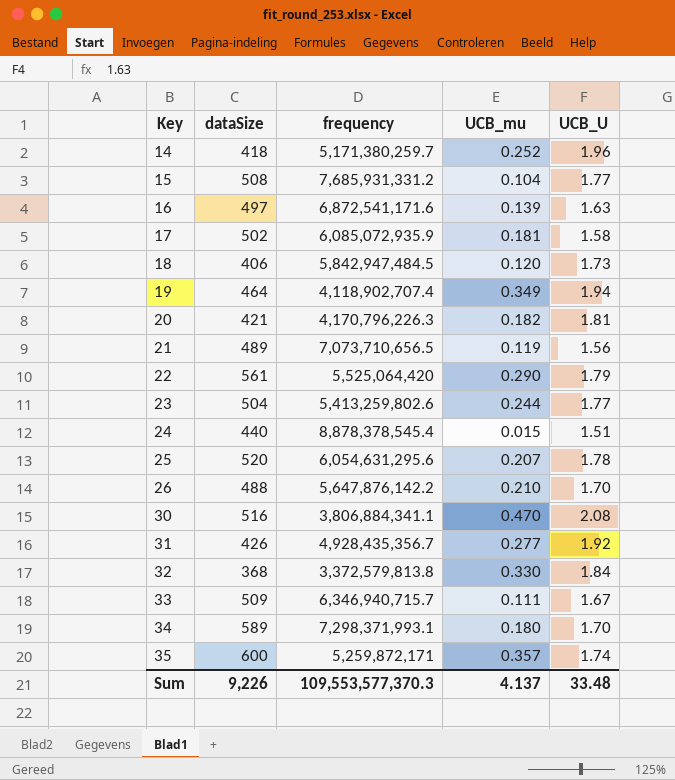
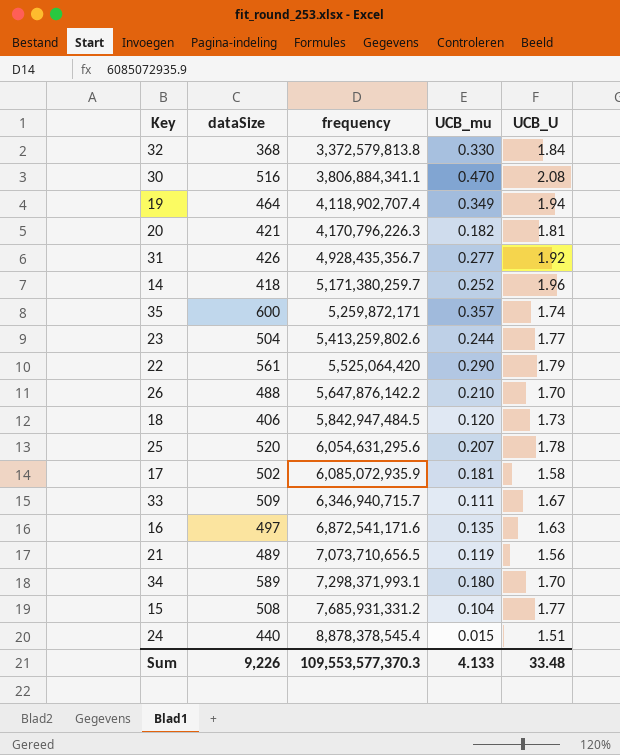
row order: Key ascending -> frequency ascending
16 | UCB_mu: 0.139 -> 0.135
Sum | UCB_mu: 4.137 -> 4.133

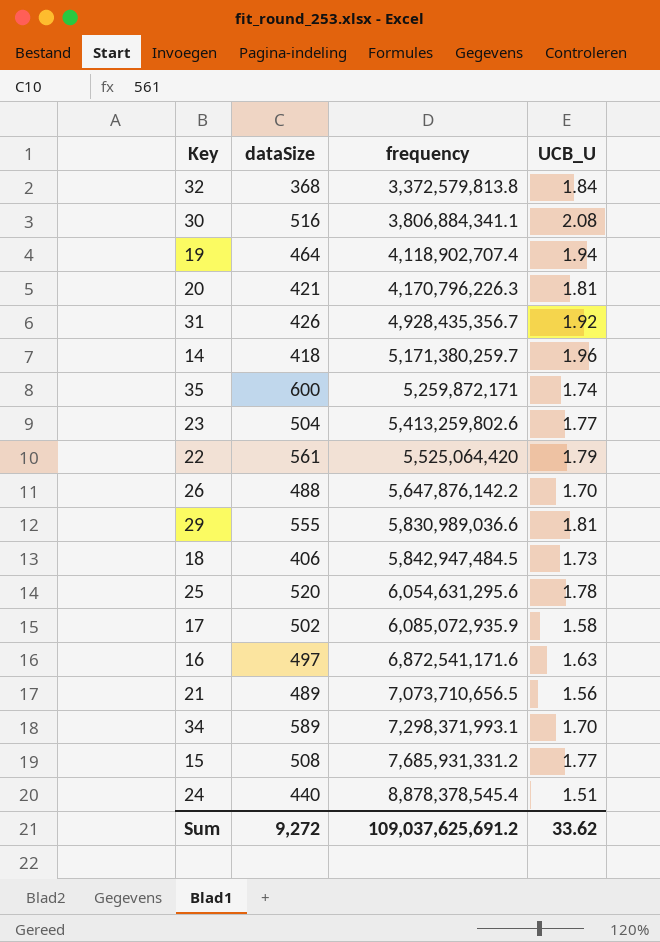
column UCB_mu | position: 4 -> none
row 33: 509 | 6,346,940,715.7 | 0.111 | 1.67 -> none
row 29: none -> 555 | 5,830,989,036.6 | 1.81
Sum | dataSize: 9,226 -> 9,272
Sum | frequency: 109,553,577,370.3 -> 109,037,625,691.2
Sum | UCB_U: 33.48 -> 33.62

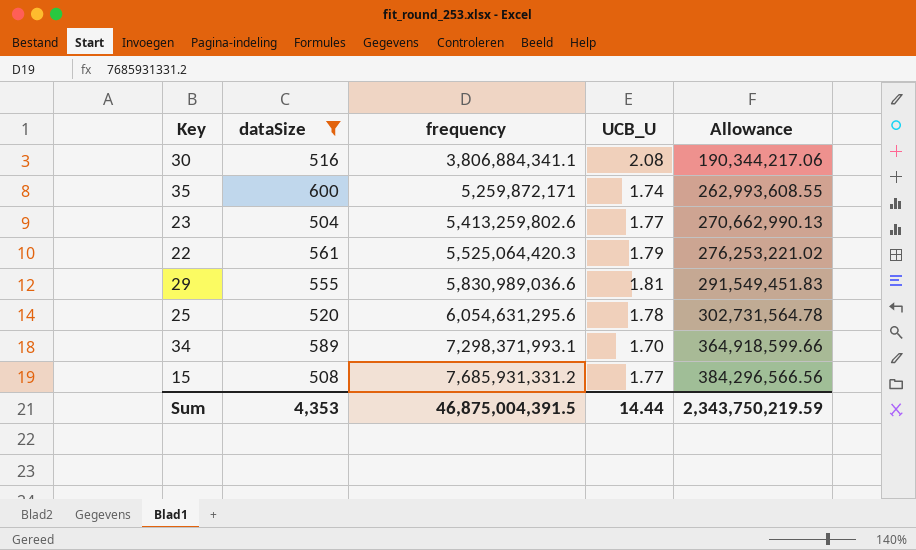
filter: none -> dataSize >= 504
column Allowance | formula: none -> [frequency] * 0.05
22 | frequency: 5,525,064,420 -> 5,525,064,420.3
Sum | dataSize: 9,272 -> 4,353
Sum | frequency: 109,037,625,691.2 -> 46,875,004,391.5
Sum | UCB_U: 33.62 -> 14.44

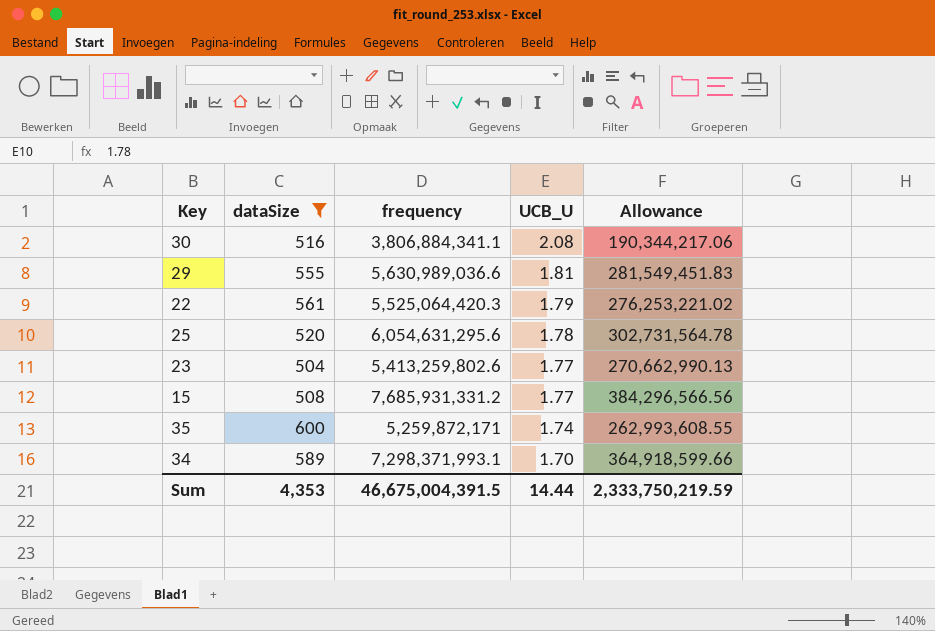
row order: frequency ascending -> UCB_U descending
29 | frequency: 5,830,989,036.6 -> 5,630,989,036.6
29 | Allowance: 291,549,451.83 -> 281,549,451.83
Sum | frequency: 46,875,004,391.5 -> 46,675,004,391.5
Sum | Allowance: 2,343,750,219.59 -> 2,333,750,219.59

